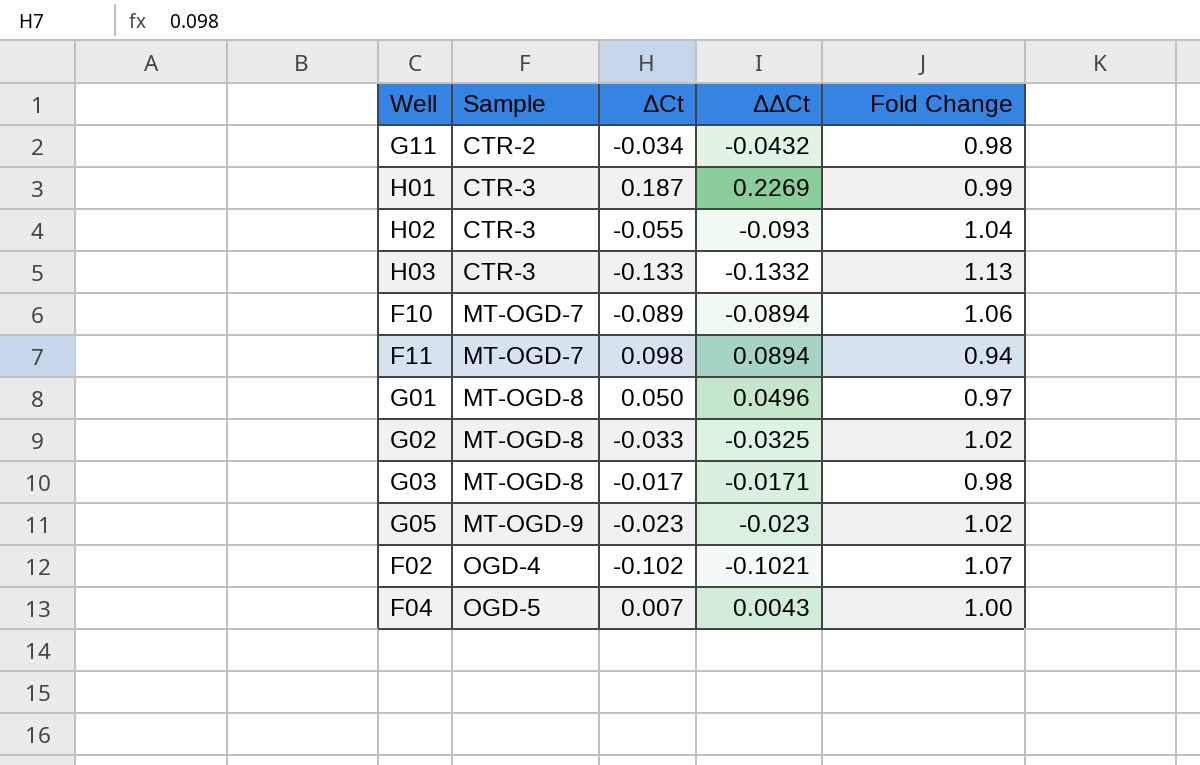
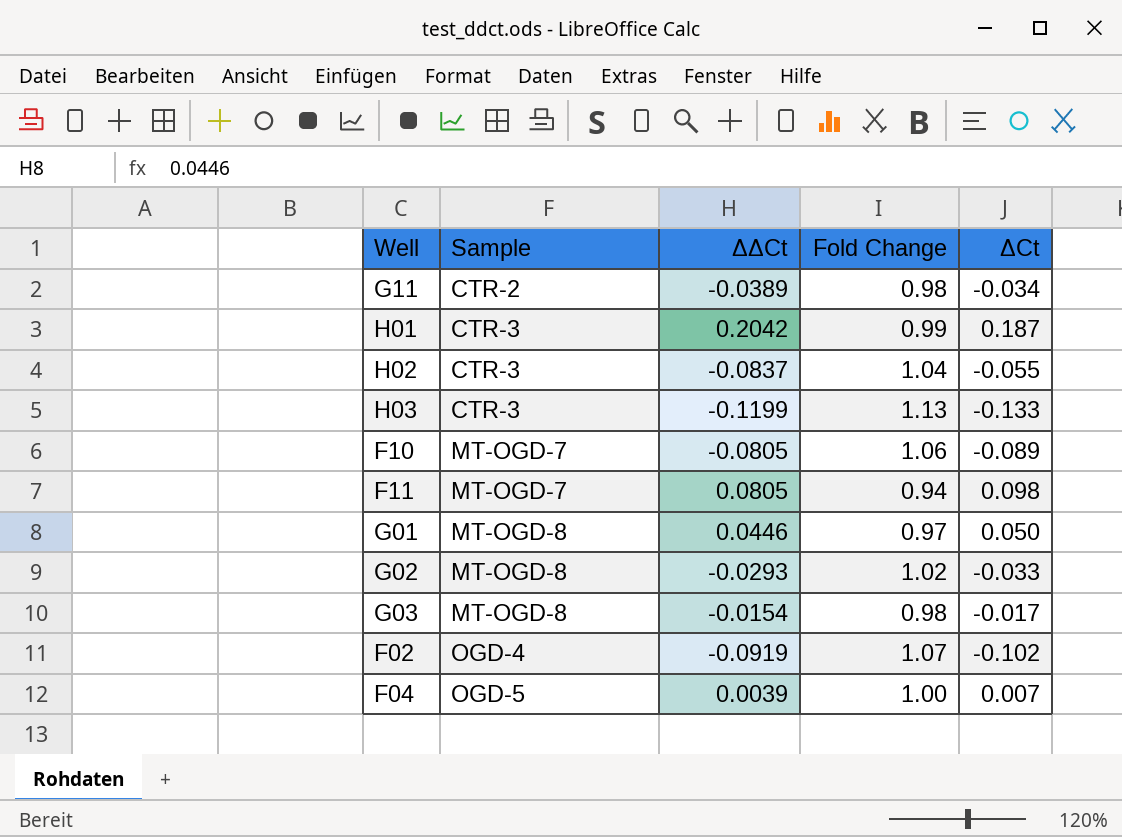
column ΔCt | position: 3 -> 5
row G05: MT-OGD-9 | -0.023 | -0.023 | 1.02 -> none
G11 | ΔΔCt: -0.0432 -> -0.0389
H01 | ΔΔCt: 0.2269 -> 0.2042
H02 | ΔΔCt: -0.093 -> -0.0837
H03 | ΔΔCt: -0.1332 -> -0.1199
F10 | ΔΔCt: -0.0894 -> -0.0805
F11 | ΔΔCt: 0.0894 -> 0.0805
G01 | ΔΔCt: 0.0496 -> 0.0446
G02 | ΔΔCt: -0.0325 -> -0.0293
G03 | ΔΔCt: -0.0171 -> -0.0154
F02 | ΔΔCt: -0.1021 -> -0.0919
F04 | ΔΔCt: 0.0043 -> 0.0039

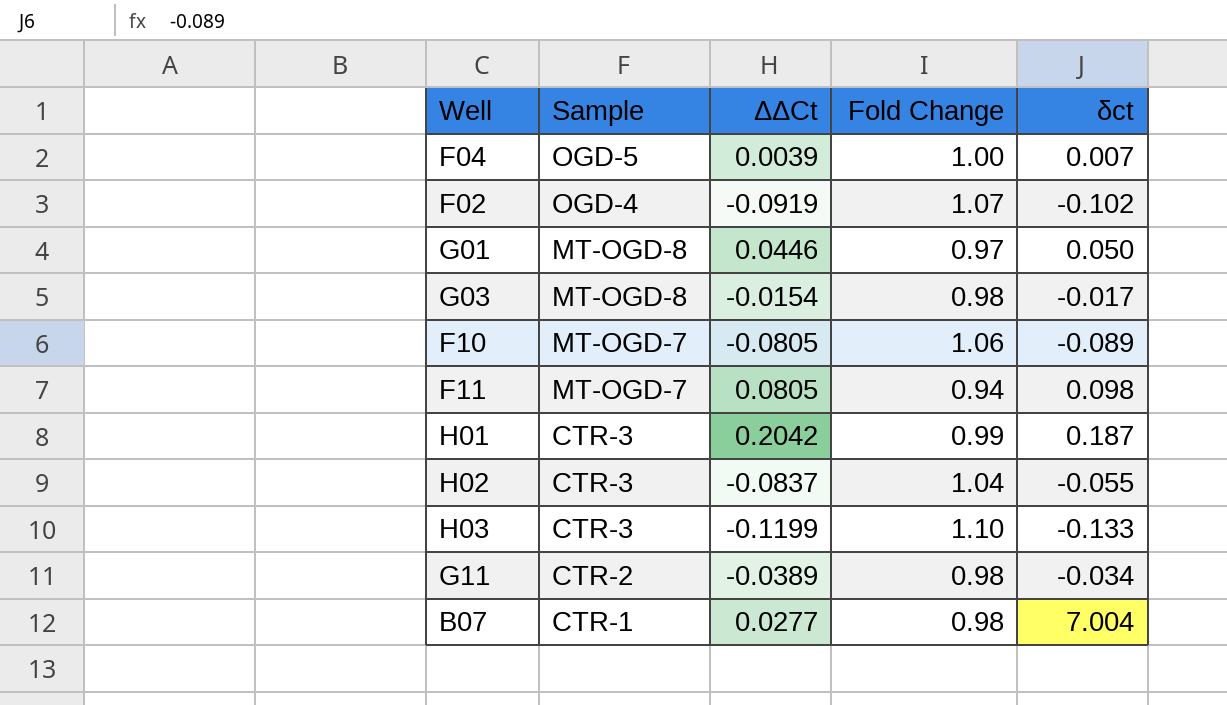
row order: Sample ascending -> Sample descending
column name: ΔCt -> δct
row G02: MT-OGD-8 | -0.0293 | 1.02 | -0.033 -> none
H03 | Fold Change: 1.13 -> 1.10
row B07: none -> CTR-1 | 0.0277 | 0.98 | 7.004

